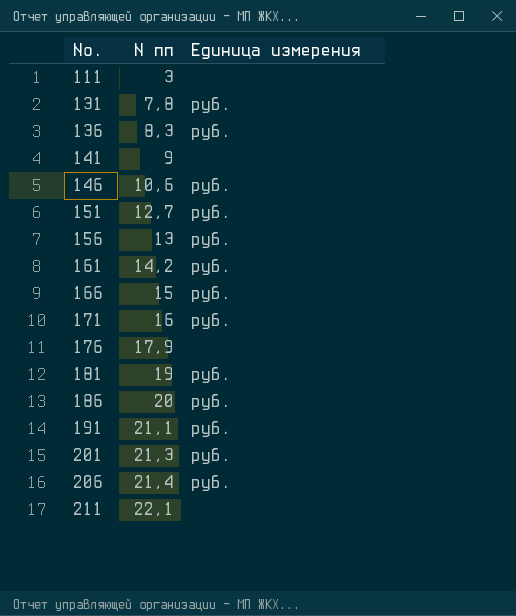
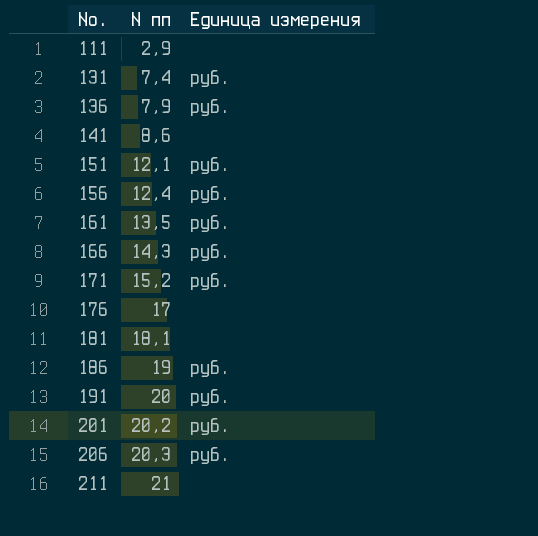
row 146: 10,6 | руб. -> none
111 | N пп: 3 -> 2,9
131 | N пп: 7,8 -> 7,4
136 | N пп: 8,3 -> 7,9
141 | N пп: 9 -> 8,6
151 | N пп: 12,7 -> 12,1
156 | N пп: 13 -> 12,4
161 | N пп: 14,2 -> 13,5
166 | N пп: 15 -> 14,3
171 | N пп: 16 -> 15,2
176 | N пп: 17,9 -> 17
181 | N пп: 19 -> 18,1
181 | Единица измерения: руб. -> none
186 | N пп: 20 -> 19
191 | N пп: 21,1 -> 20
201 | N пп: 21,3 -> 20,2
206 | N пп: 21,4 -> 20,3
211 | N пп: 22,1 -> 21

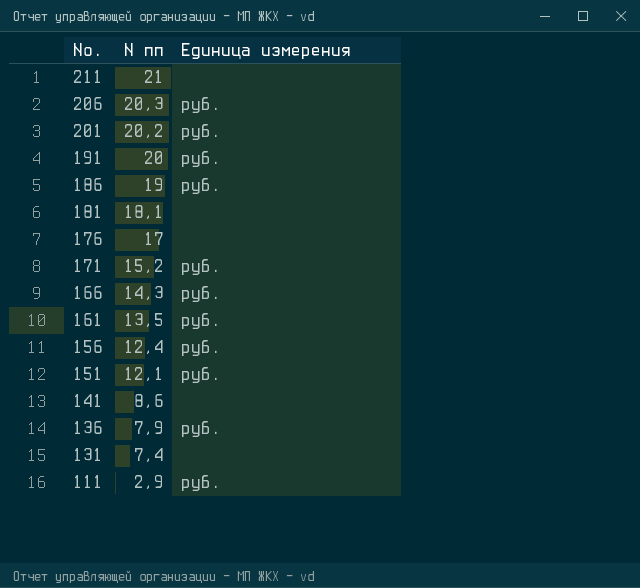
row order: No. ascending -> No. descending
131 | Единица измерения: руб. -> none
111 | Единица измерения: none -> руб.

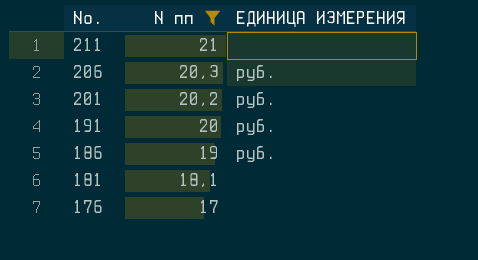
filter: none -> N пп >= 17
column name: Единица измерения -> ЕДИНИЦА ИЗМЕРЕНИЯ

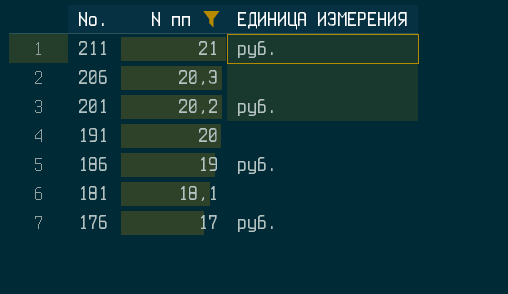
211 | ЕДИНИЦА ИЗМЕРЕНИЯ: none -> руб.
206 | ЕДИНИЦА ИЗМЕРЕНИЯ: руб. -> none
191 | ЕДИНИЦА ИЗМЕРЕНИЯ: руб. -> none
176 | ЕДИНИЦА ИЗМЕРЕНИЯ: none -> руб.

